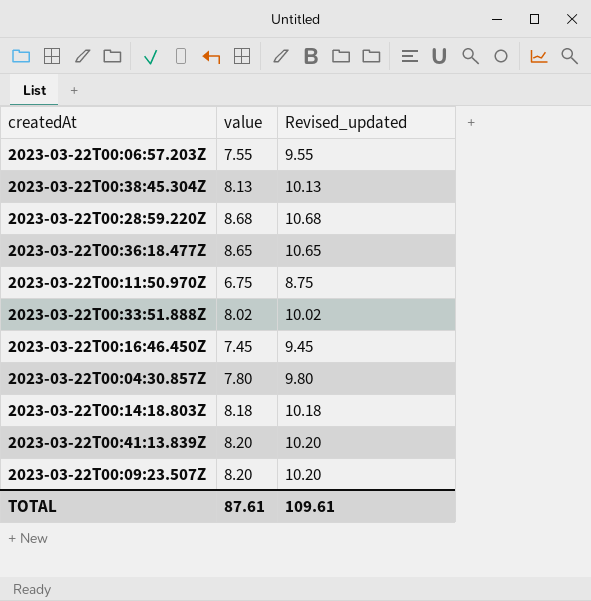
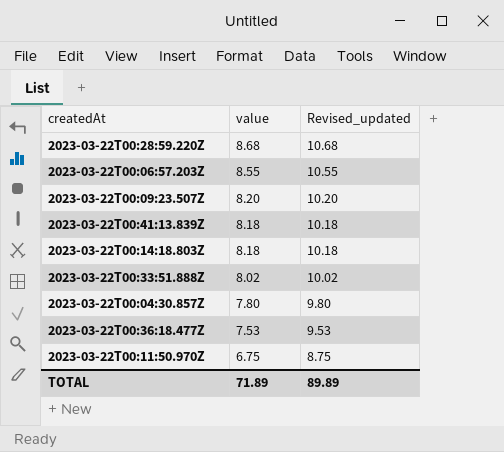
row order: none -> value descending
row 2023-03-22T00:38:45.304Z: 8.13 | 10.13 -> none
row 2023-03-22T00:16:46.450Z: 7.45 | 9.45 -> none
2023-03-22T00:06:57.203Z | value: 7.55 -> 8.55
2023-03-22T00:06:57.203Z | Revised_updated: 9.55 -> 10.55
2023-03-22T00:41:13.839Z | value: 8.20 -> 8.18
2023-03-22T00:41:13.839Z | Revised_updated: 10.20 -> 10.18
2023-03-22T00:36:18.477Z | value: 8.65 -> 7.53
2023-03-22T00:36:18.477Z | Revised_updated: 10.65 -> 9.53
TOTAL | value: 87.61 -> 71.89
TOTAL | Revised_updated: 109.61 -> 89.89

